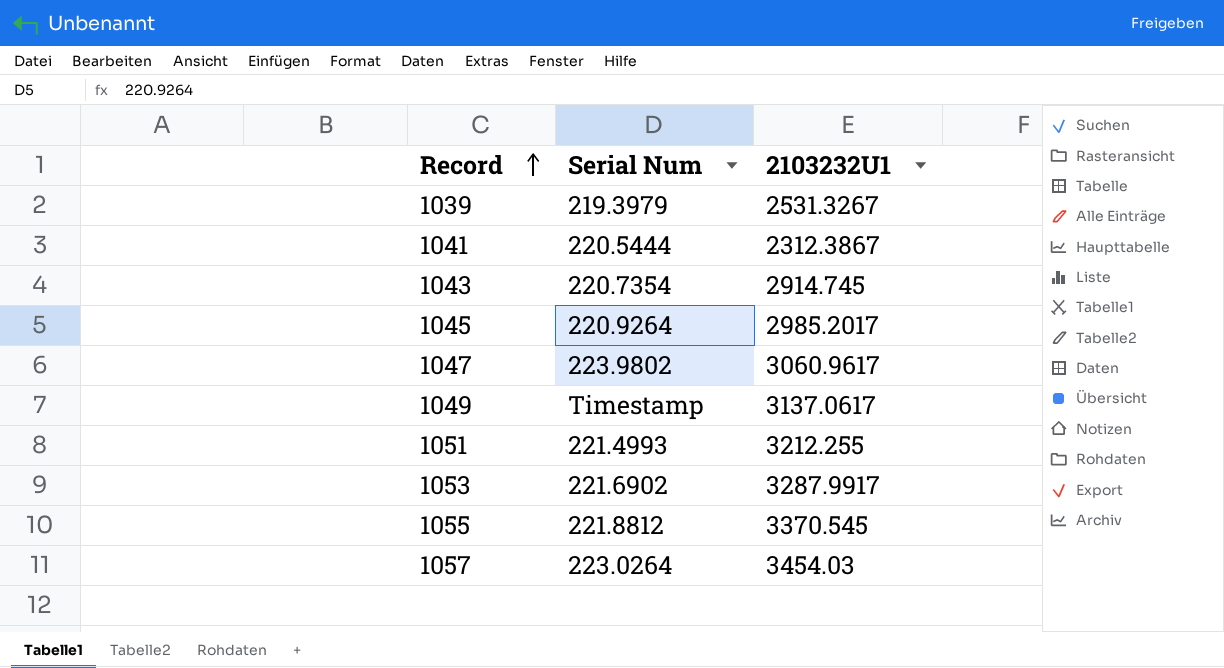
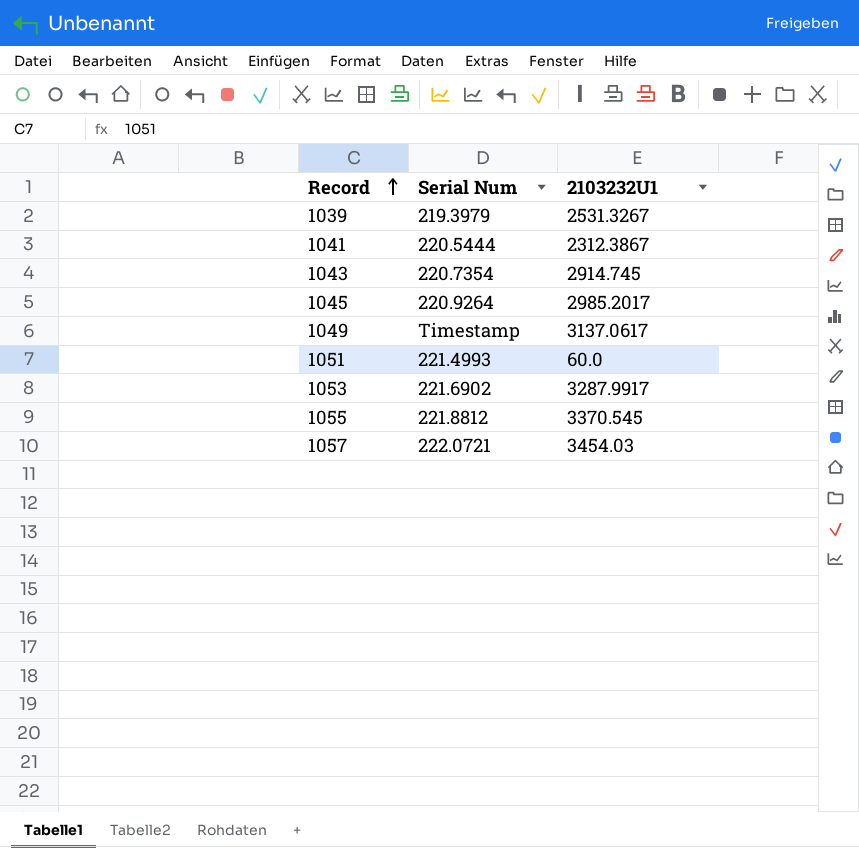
row 1047: 223.9802 | 3060.9617 -> none
1051 | 2103232U1: 3212.255 -> 60.0
1057 | Serial Num: 223.0264 -> 222.0721

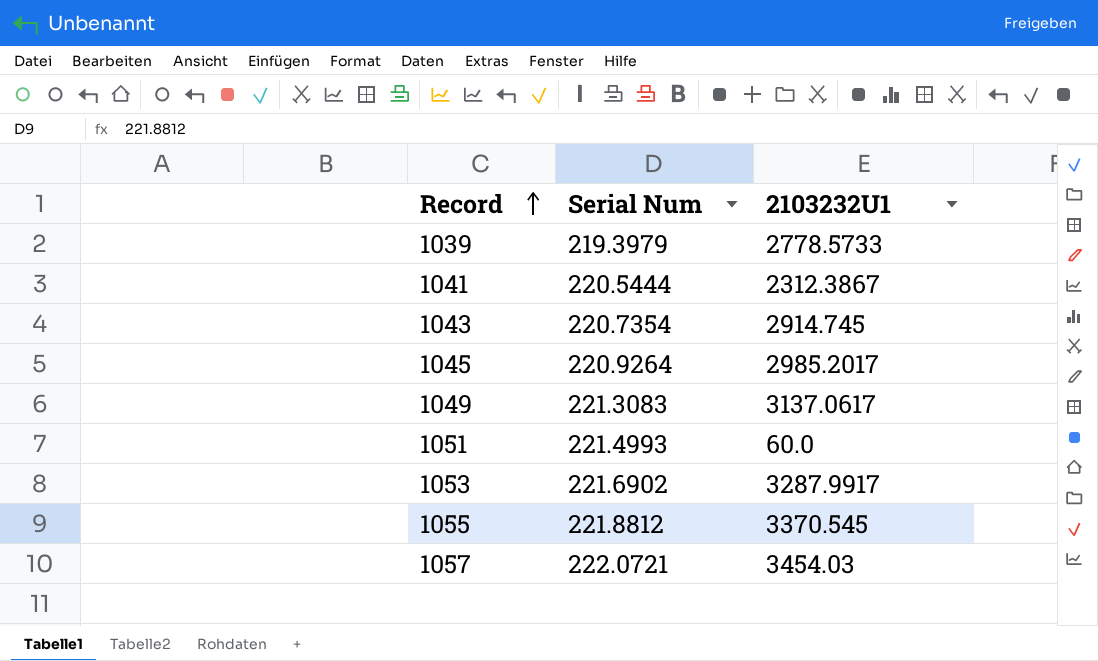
1039 | 2103232U1: 2531.3267 -> 2778.5733
1049 | Serial Num: Timestamp -> 221.3083

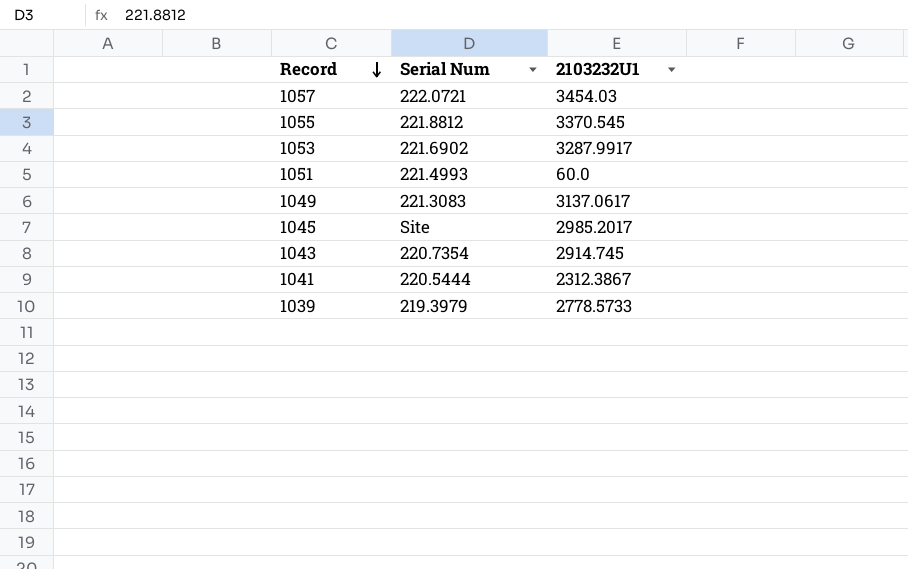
row order: Record ascending -> Record descending
1045 | Serial Num: 220.9264 -> Site

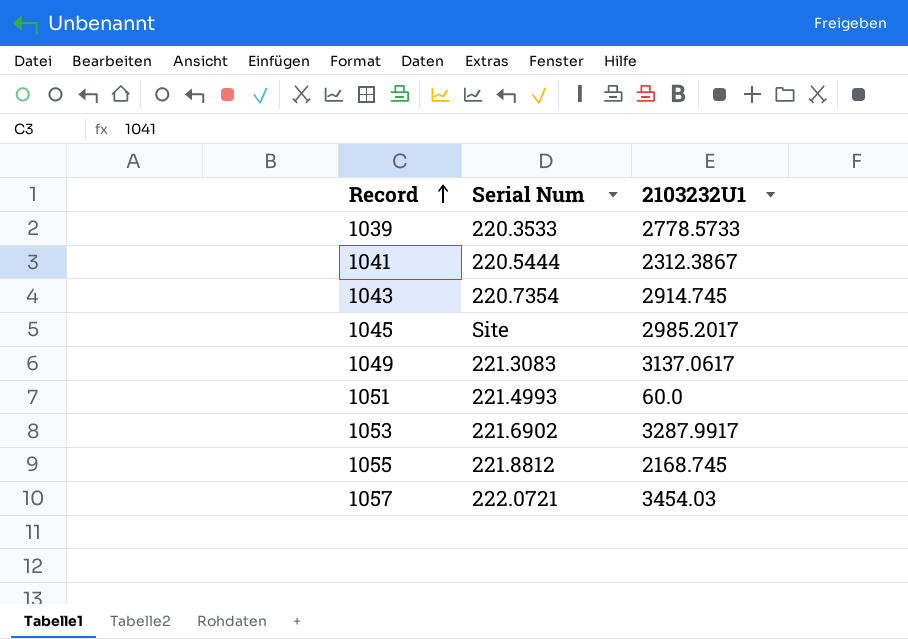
row order: Record descending -> Record ascending
1039 | Serial Num: 219.3979 -> 220.3533
1055 | 2103232U1: 3370.545 -> 2168.745

